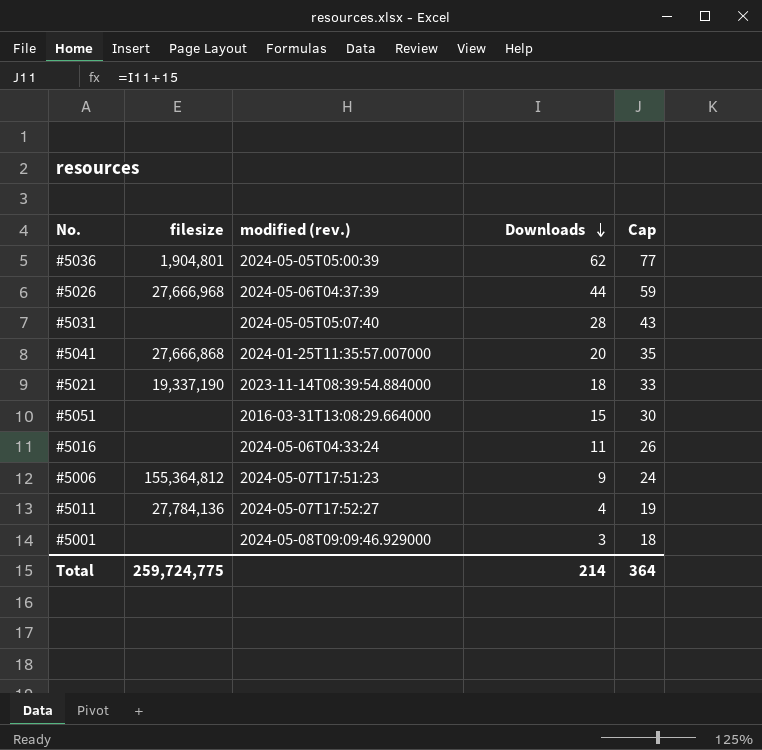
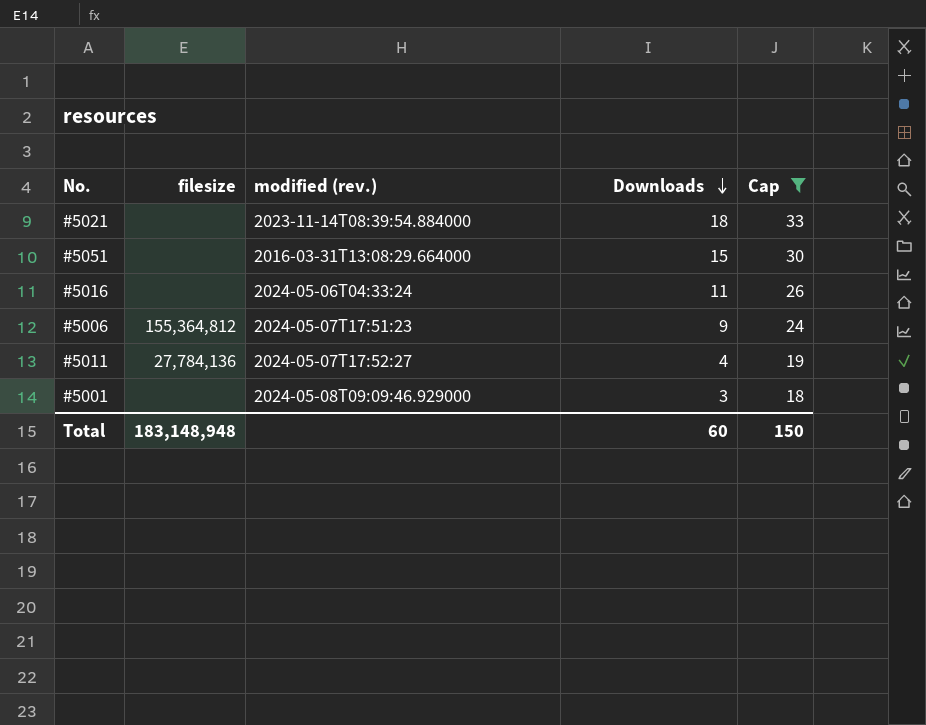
filter: none -> Cap <= 33
#5021 | filesize: 19,337,190 -> none
Total | filesize: 259,724,775 -> 183,148,948
Total | Downloads: 214 -> 60
Total | Cap: 364 -> 150

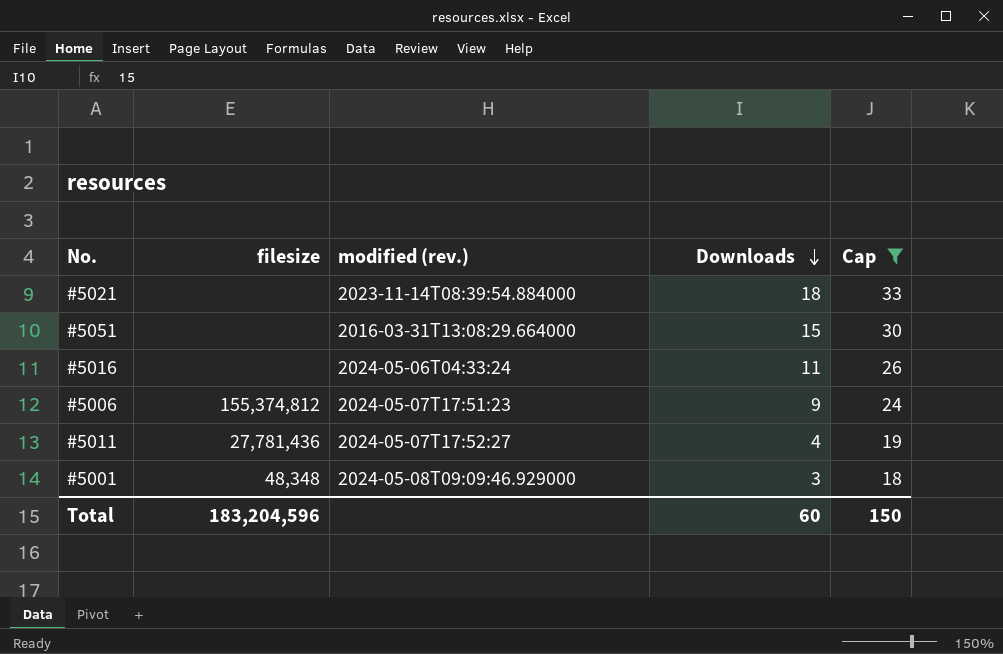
#5006 | filesize: 155,364,812 -> 155,374,812
#5011 | filesize: 27,784,136 -> 27,781,436
#5001 | filesize: none -> 48,348
Total | filesize: 183,148,948 -> 183,204,596

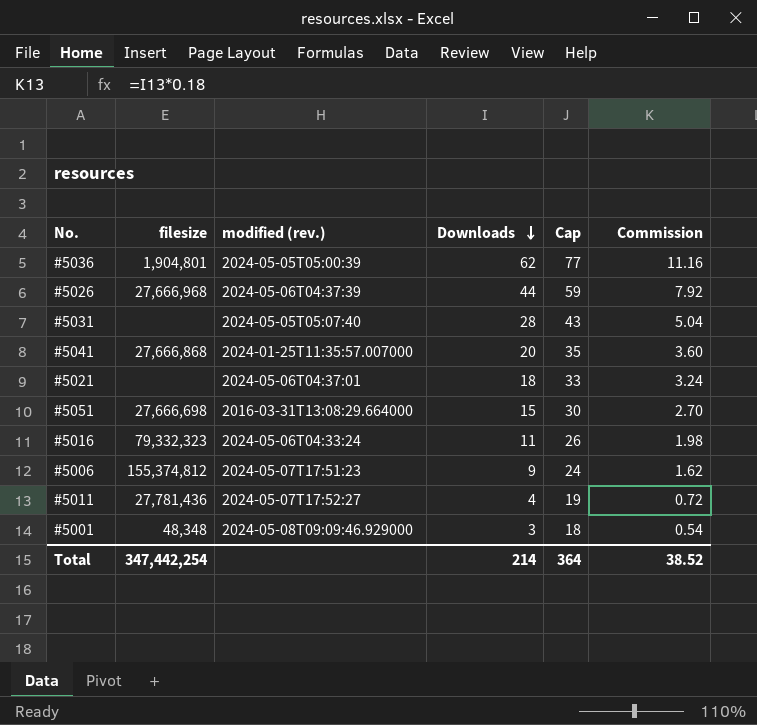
filter: Cap <= 33 -> none
column Commission | formula: none -> [Downloads] * 0.18
#5021 | modified (rev.): 2023-11-14T08:39:54.884000 -> 2024-05-06T04:37:01
#5051 | filesize: none -> 27,666,698
#5016 | filesize: none -> 79,332,323
Total | filesize: 183,204,596 -> 347,442,254
Total | Downloads: 60 -> 214
Total | Cap: 150 -> 364

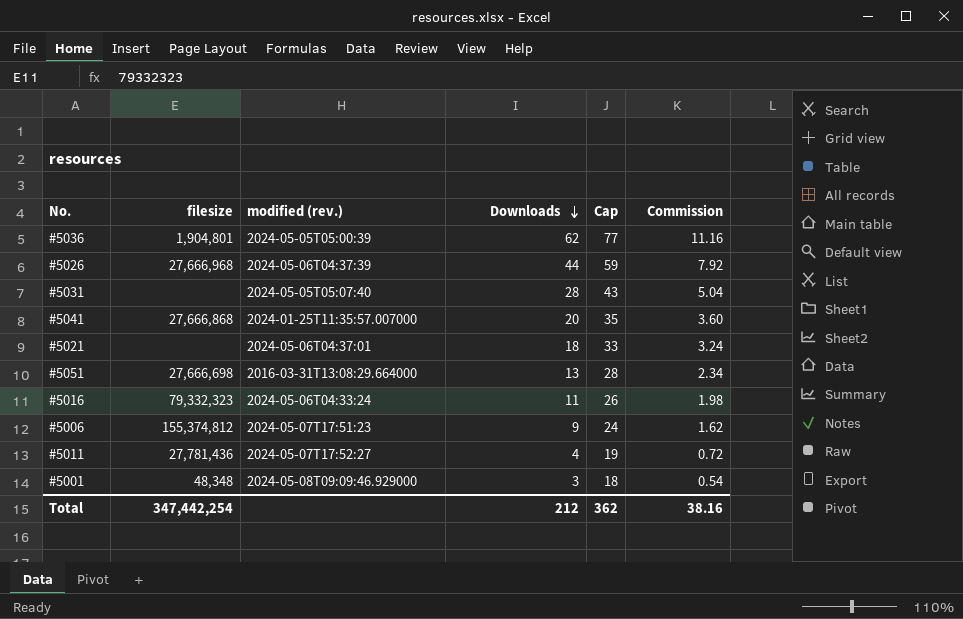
#5051 | Downloads: 15 -> 13
#5051 | Cap: 30 -> 28
#5051 | Commission: 2.70 -> 2.34
Total | Downloads: 214 -> 212
Total | Cap: 364 -> 362
Total | Commission: 38.52 -> 38.16

